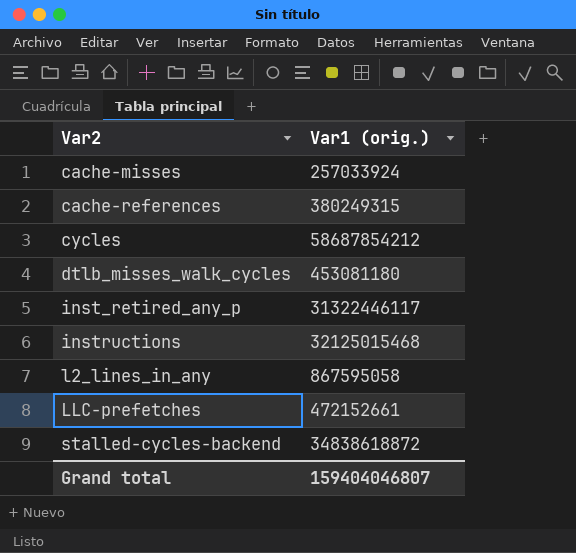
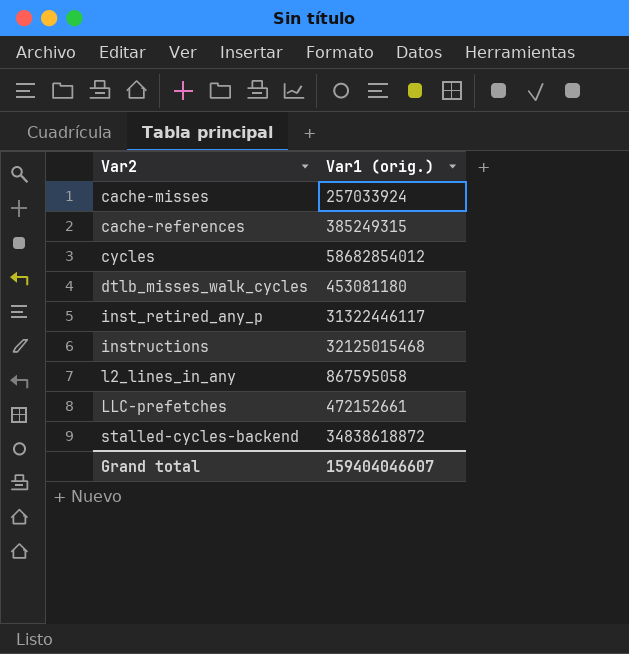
cache-references | Var1 (orig.): 380249315 -> 385249315
cycles | Var1 (orig.): 58687854212 -> 58682854012
Grand total | Var1 (orig.): 159404046807 -> 159404046607

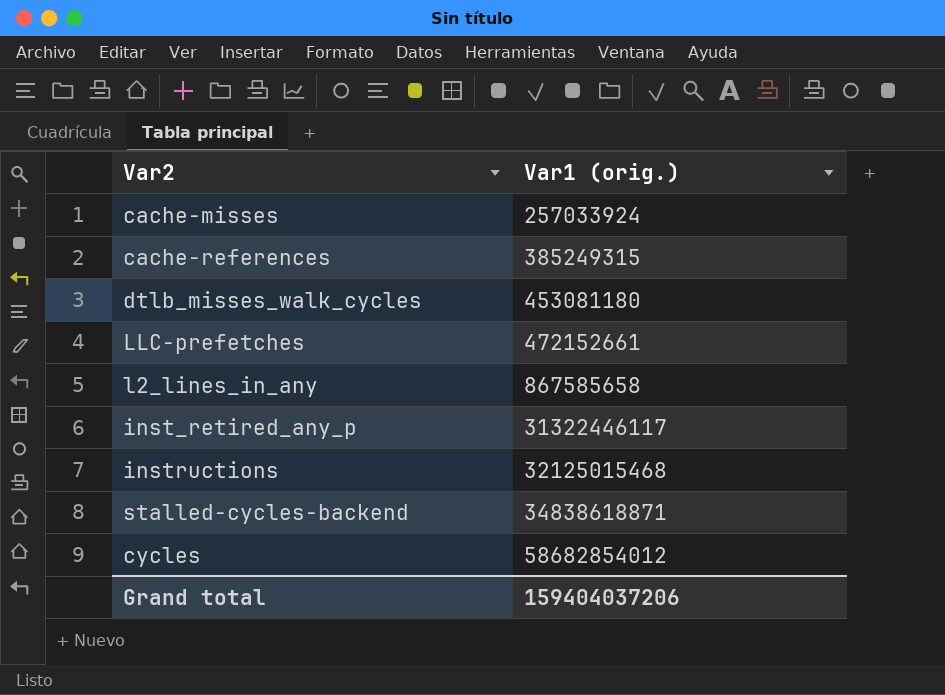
row order: Var2 ascending -> Var1 (orig.) ascending
l2_lines_in_any | Var1 (orig.): 867595058 -> 867585658
stalled-cycles-backend | Var1 (orig.): 34838618872 -> 34838618871
Grand total | Var1 (orig.): 159404046607 -> 159404037206

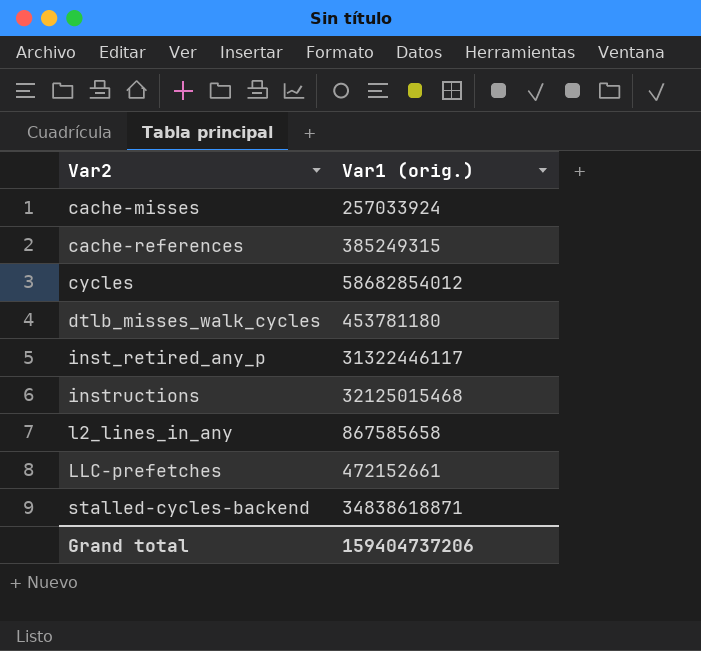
row order: Var1 (orig.) ascending -> Var2 ascending
dtlb_misses_walk_cycles | Var1 (orig.): 453081180 -> 453781180
Grand total | Var1 (orig.): 159404037206 -> 159404737206

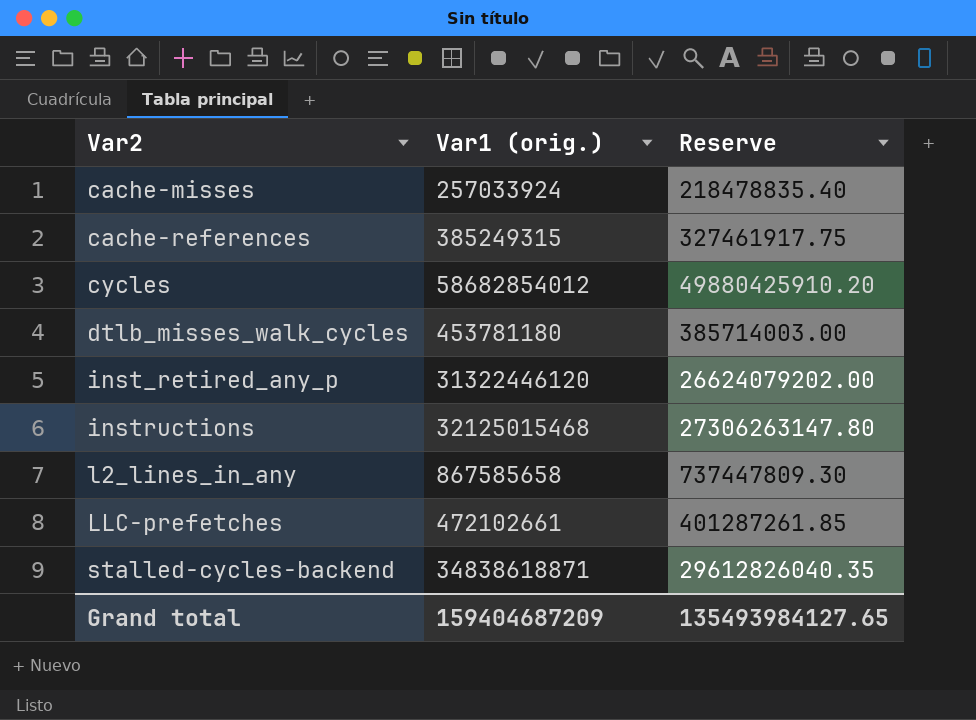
column Reserve | formula: none -> [Var1 (orig.)] * 0.85
inst_retired_any_p | Var1 (orig.): 31322446117 -> 31322446120
LLC-prefetches | Var1 (orig.): 472152661 -> 472102661
Grand total | Var1 (orig.): 159404737206 -> 159404687209

